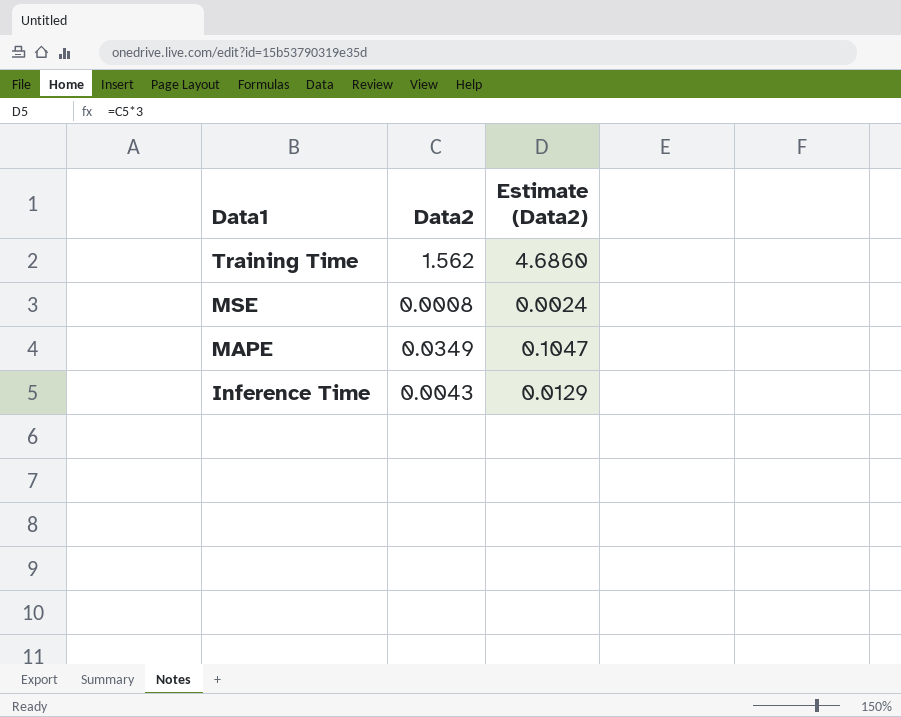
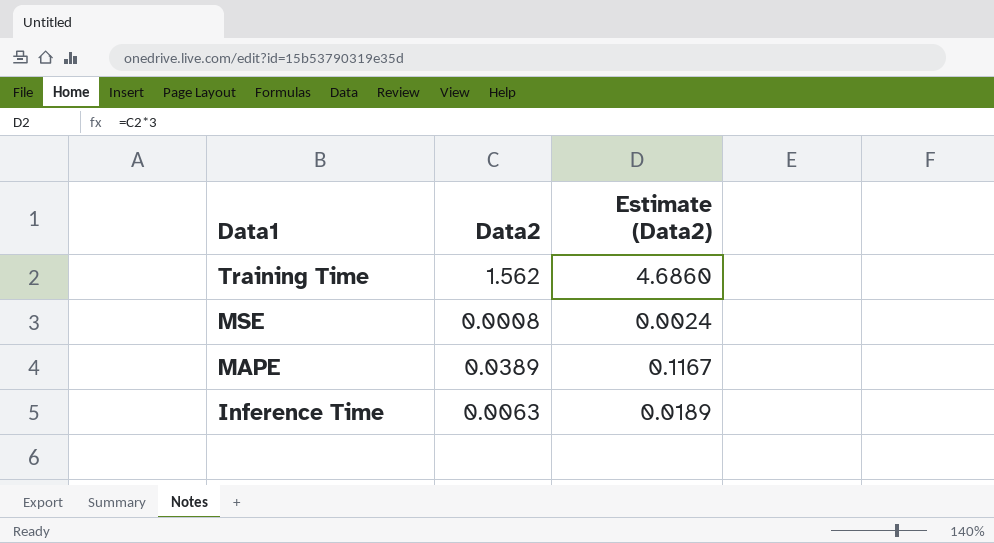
MAPE | Data2: 0.0349 -> 0.0389
MAPE | Estimate (Data2): 0.1047 -> 0.1167
Inference Time | Data2: 0.0043 -> 0.0063
Inference Time | Estimate (Data2): 0.0129 -> 0.0189

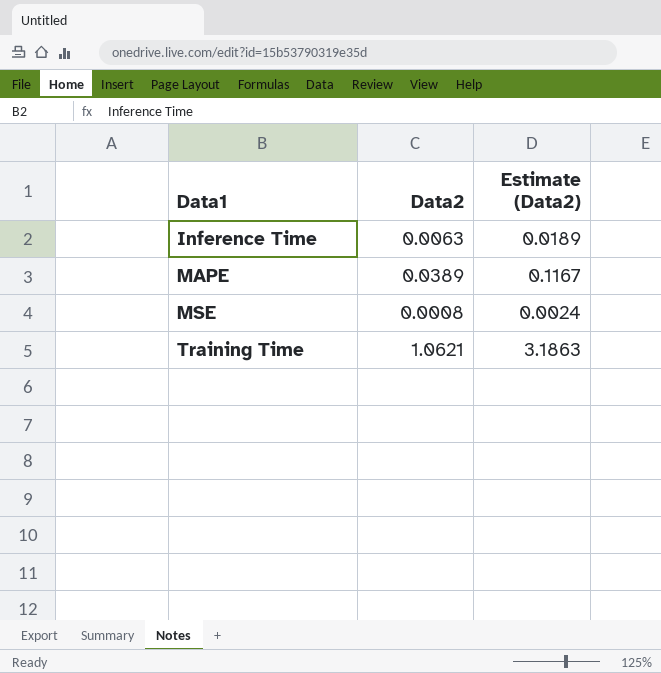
row order: Data1 descending -> Data1 ascending
Training Time | Data2: 1.562 -> 1.0621
Training Time | Estimate (Data2): 4.6860 -> 3.1863

